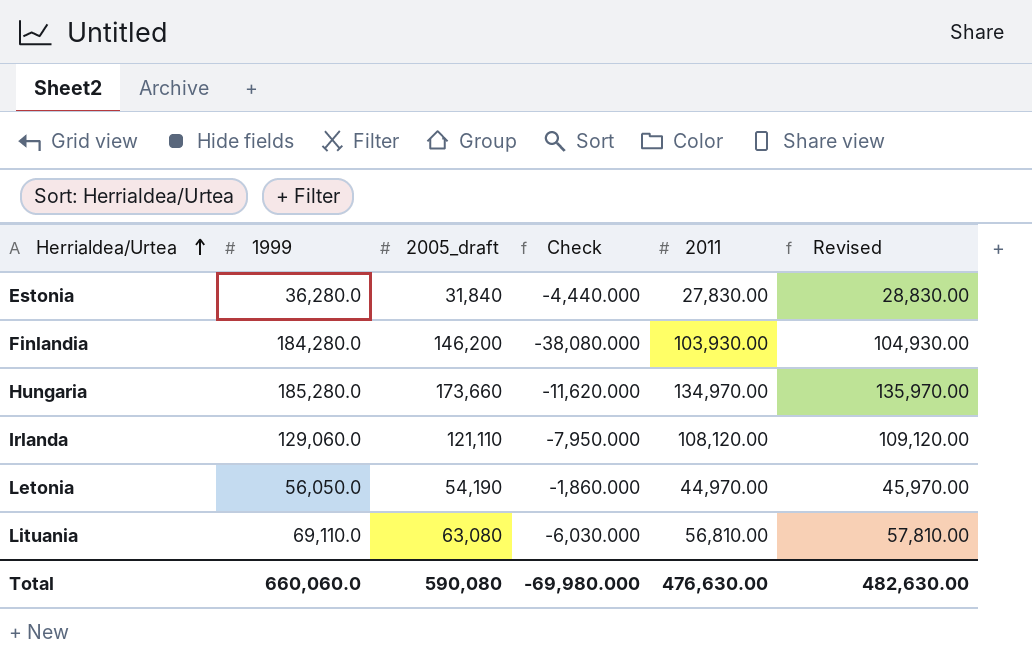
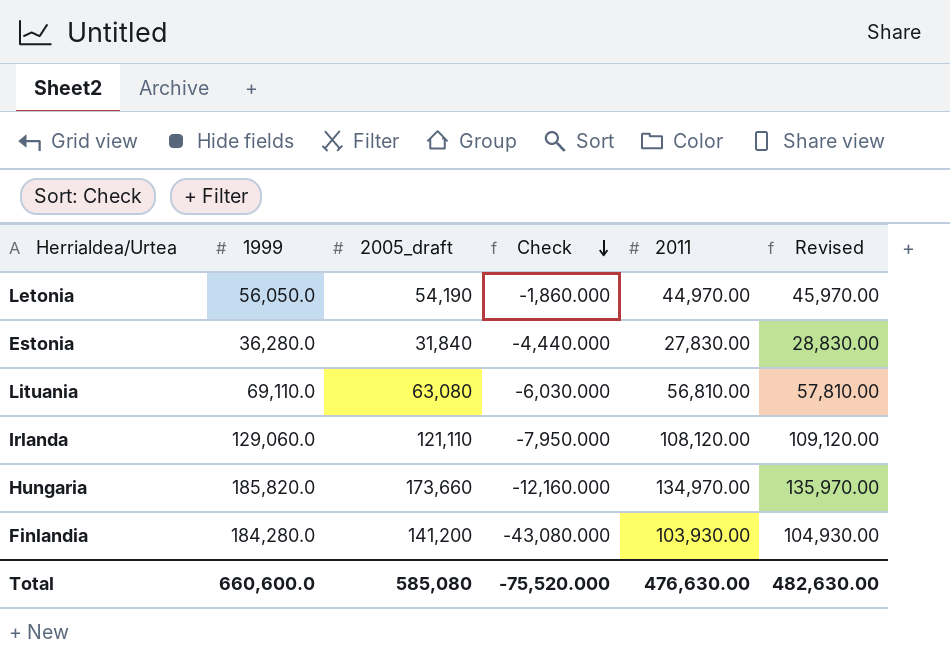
row order: Herrialdea/Urtea ascending -> Check descending
Hungaria | 1999: 185,280.0 -> 185,820.0
Hungaria | Check: -11,620.000 -> -12,160.000
Finlandia | 2005_draft: 146,200 -> 141,200
Finlandia | Check: -38,080.000 -> -43,080.000
Total | 1999: 660,060.0 -> 660,600.0
Total | 2005_draft: 590,080 -> 585,080
Total | Check: -69,980.000 -> -75,520.000

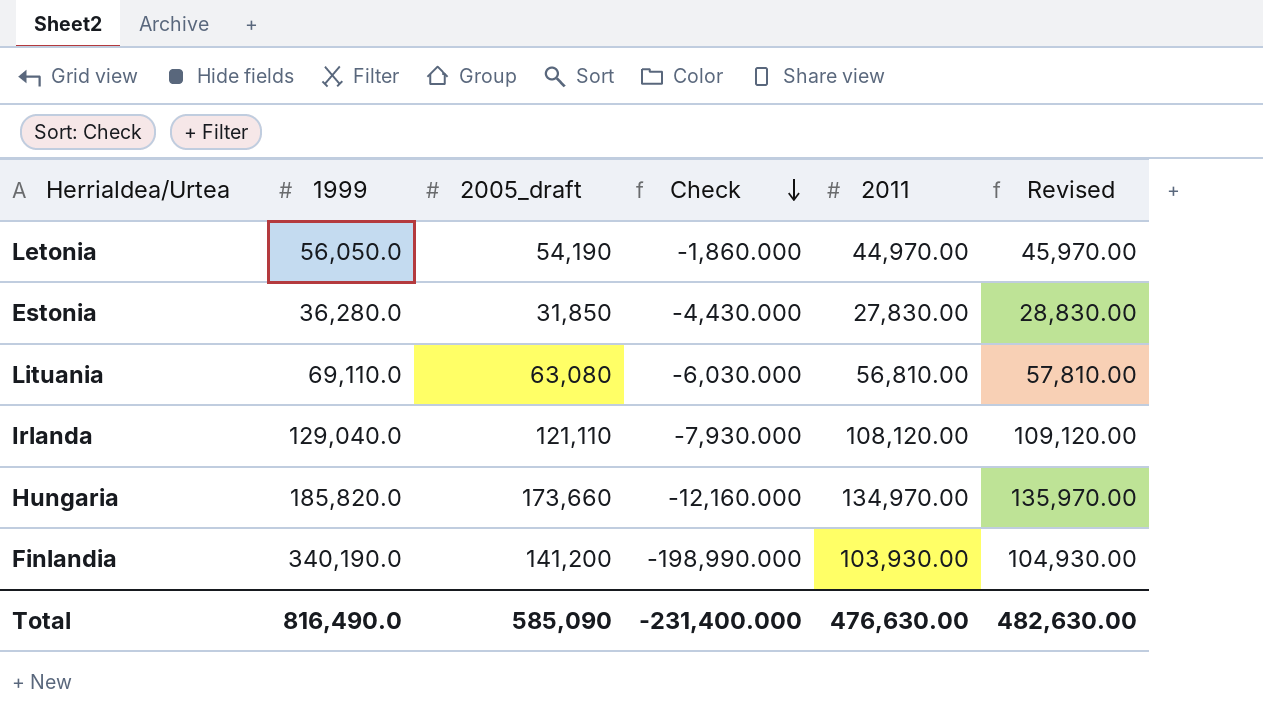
Estonia | 2005_draft: 31,840 -> 31,850
Estonia | Check: -4,440.000 -> -4,430.000
Irlanda | 1999: 129,060.0 -> 129,040.0
Irlanda | Check: -7,950.000 -> -7,930.000
Finlandia | 1999: 184,280.0 -> 340,190.0
Finlandia | Check: -43,080.000 -> -198,990.000
Total | 1999: 660,600.0 -> 816,490.0
Total | 2005_draft: 585,080 -> 585,090
Total | Check: -75,520.000 -> -231,400.000

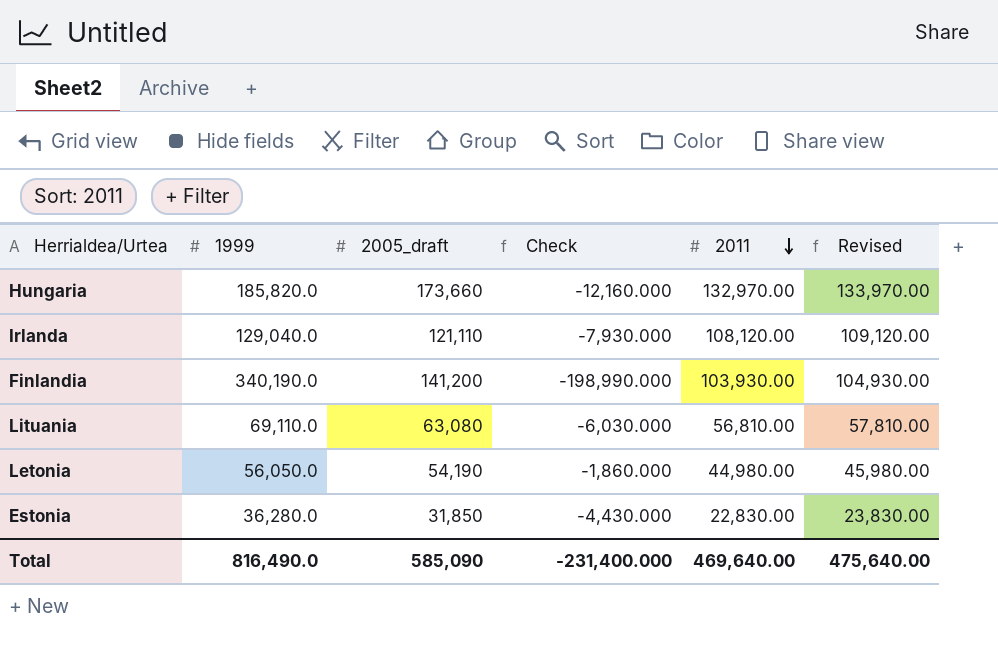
row order: Check descending -> 2011 descending
Hungaria | 2011: 134,970.00 -> 132,970.00
Hungaria | Revised: 135,970.00 -> 133,970.00
Letonia | 2011: 44,970.00 -> 44,980.00
Letonia | Revised: 45,970.00 -> 45,980.00
Estonia | 2011: 27,830.00 -> 22,830.00
Estonia | Revised: 28,830.00 -> 23,830.00
Total | 2011: 476,630.00 -> 469,640.00
Total | Revised: 482,630.00 -> 475,640.00

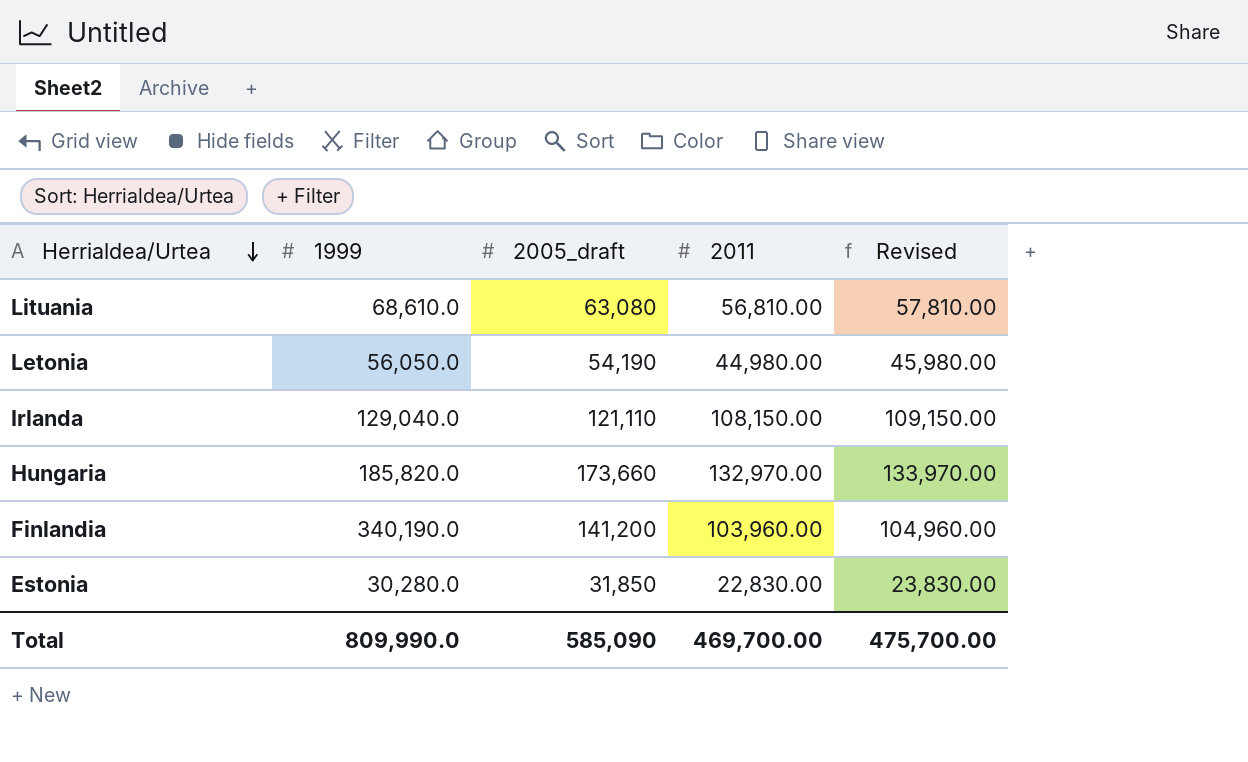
row order: 2011 descending -> Herrialdea/Urtea descending
column Check | formula: [2005_draft] - [1999] -> none
Lituania | 1999: 69,110.0 -> 68,610.0
Irlanda | 2011: 108,120.00 -> 108,150.00
Irlanda | Revised: 109,120.00 -> 109,150.00
Finlandia | 2011: 103,930.00 -> 103,960.00
Finlandia | Revised: 104,930.00 -> 104,960.00
Estonia | 1999: 36,280.0 -> 30,280.0
Total | 1999: 816,490.0 -> 809,990.0
Total | 2011: 469,640.00 -> 469,700.00
Total | Revised: 475,640.00 -> 475,700.00

